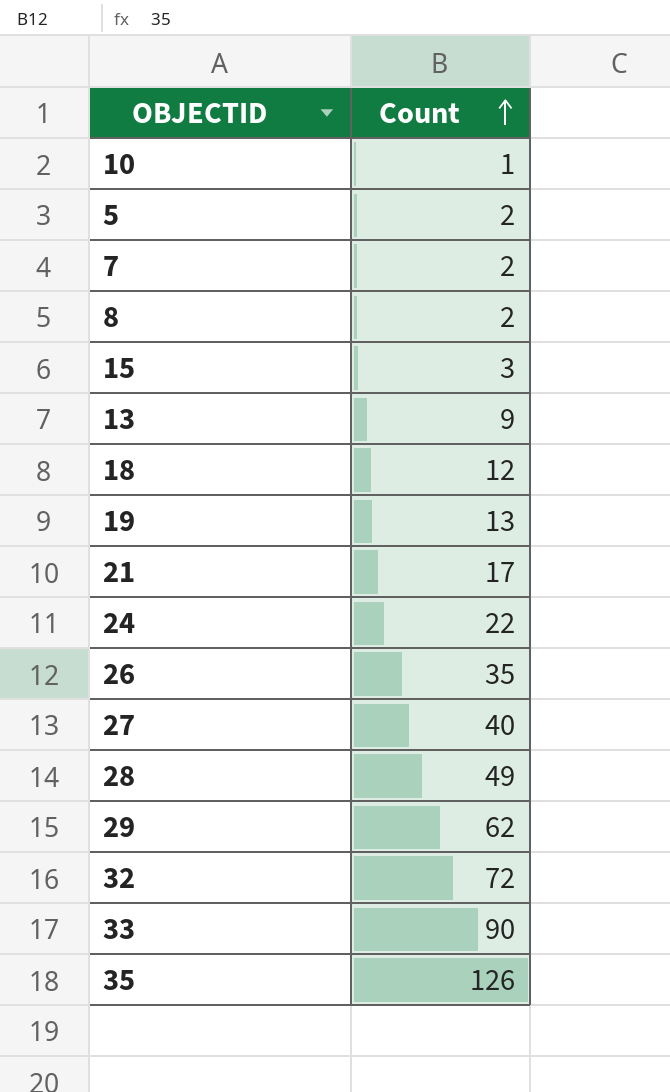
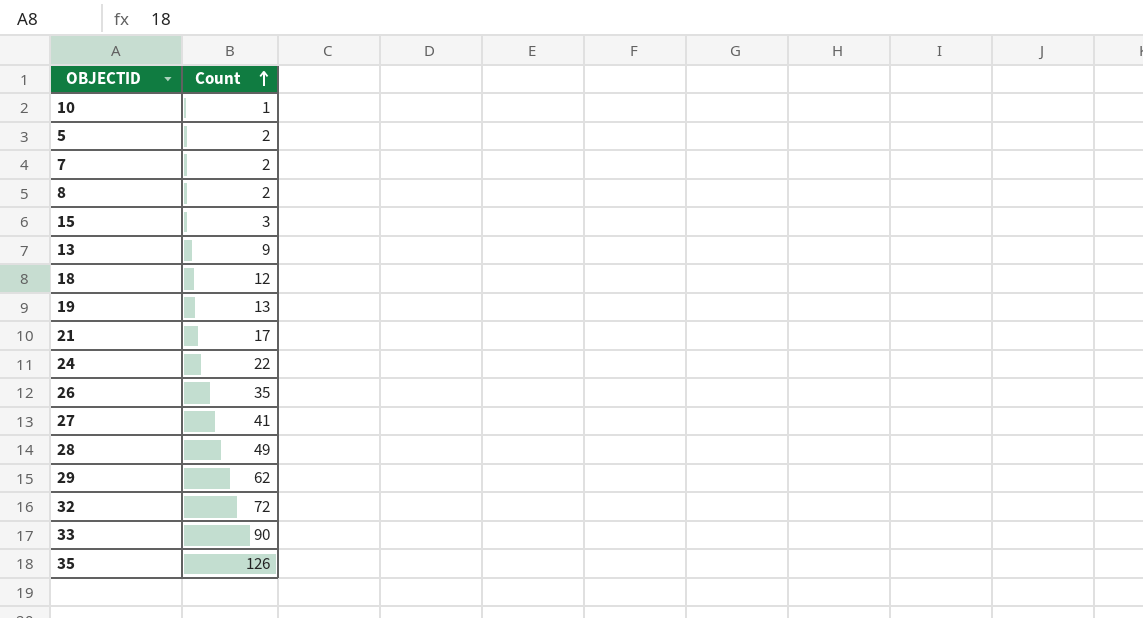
27 | Count: 40 -> 41

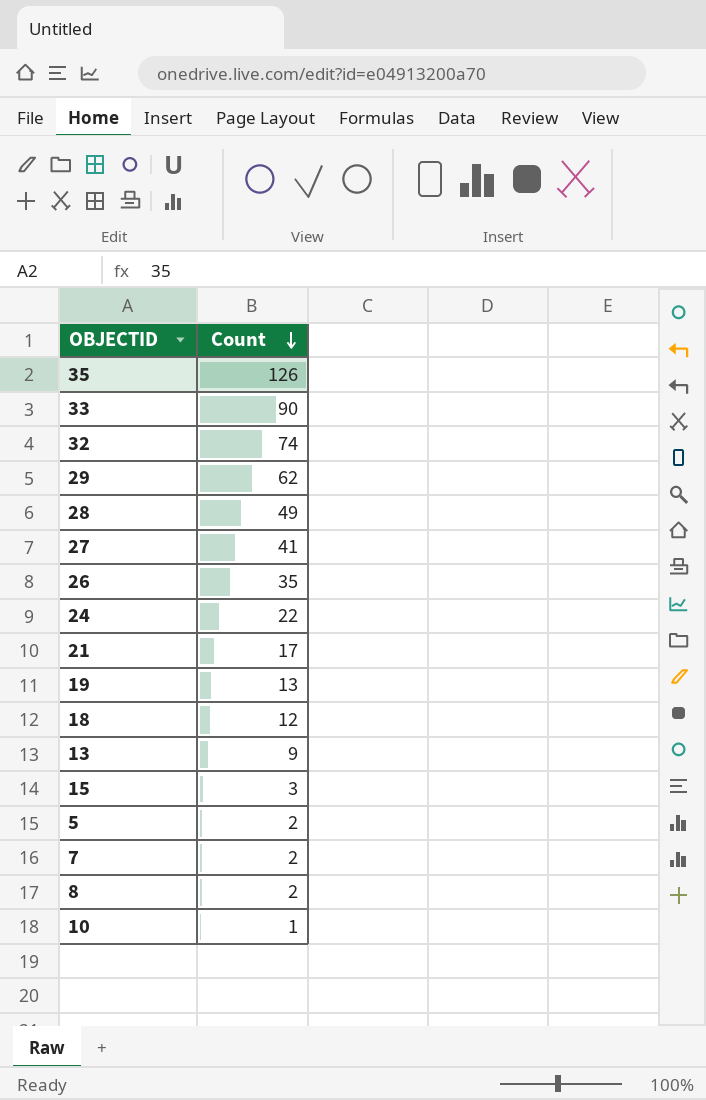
row order: Count ascending -> Count descending
32 | Count: 72 -> 74

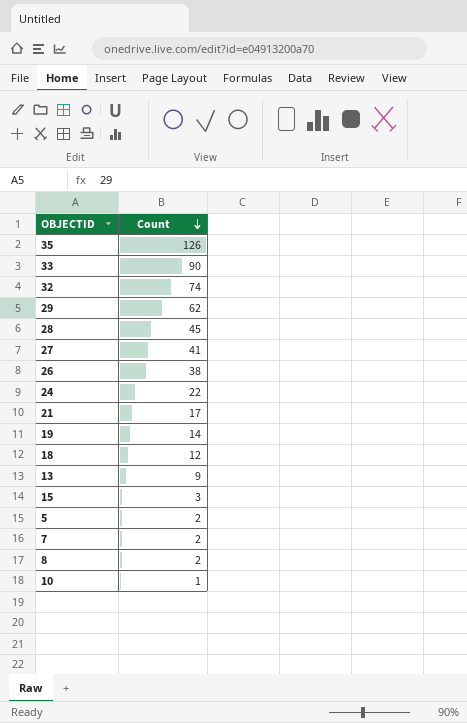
28 | Count: 49 -> 45
26 | Count: 35 -> 38
19 | Count: 13 -> 14

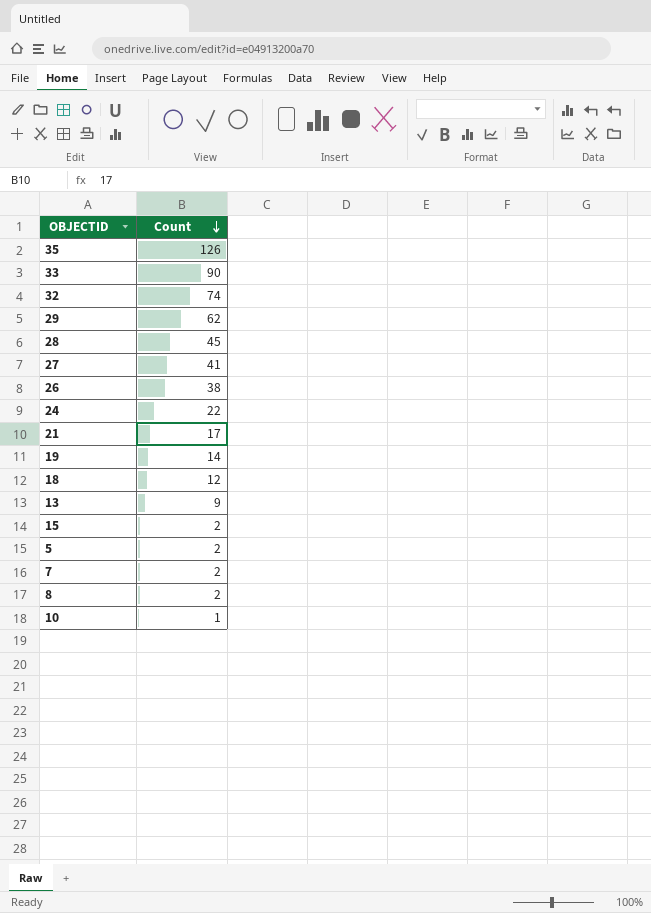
15 | Count: 3 -> 2

